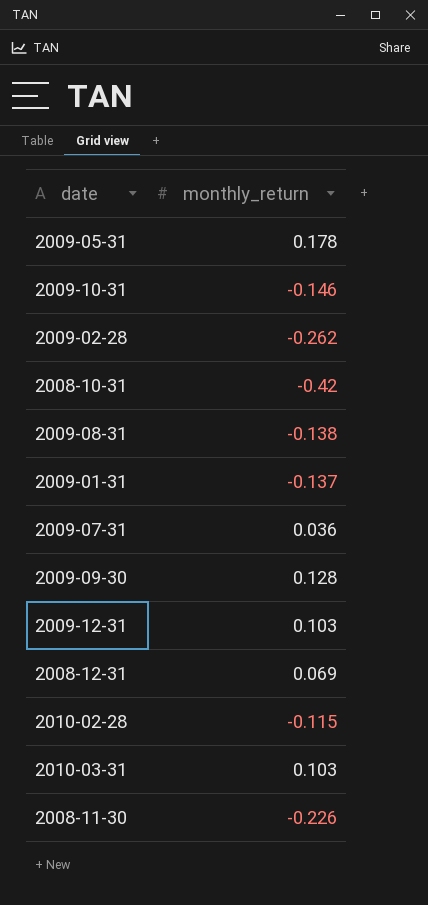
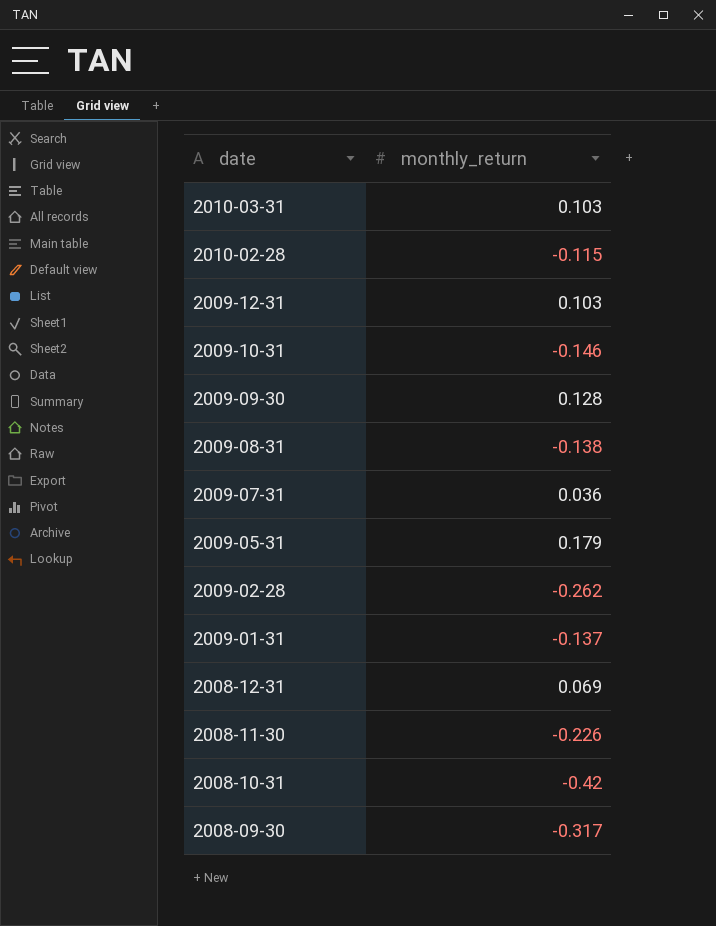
row order: none -> date descending
2009-05-31 | monthly_return: 0.178 -> 0.179
row 2008-09-30: none -> -0.317

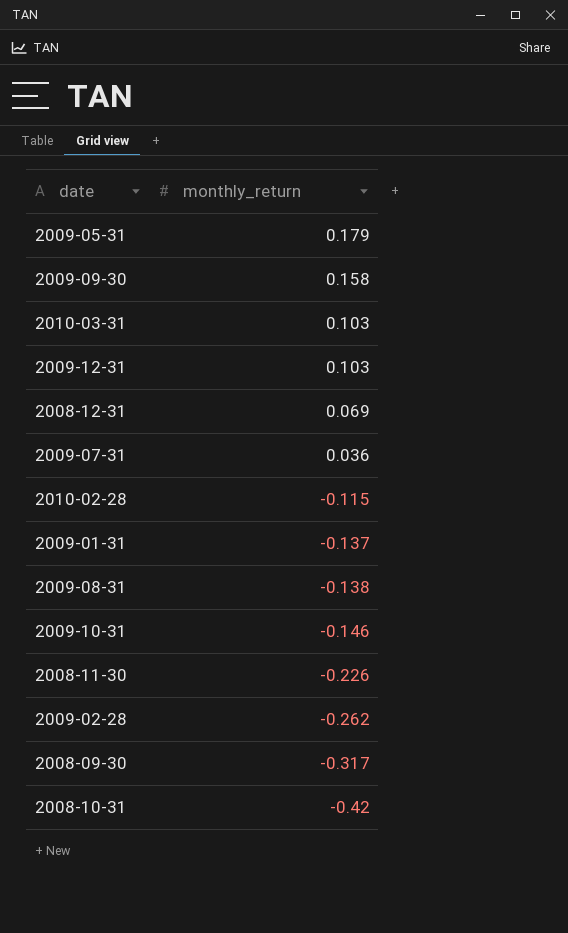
row order: date descending -> monthly_return descending
2009-09-30 | monthly_return: 0.128 -> 0.158

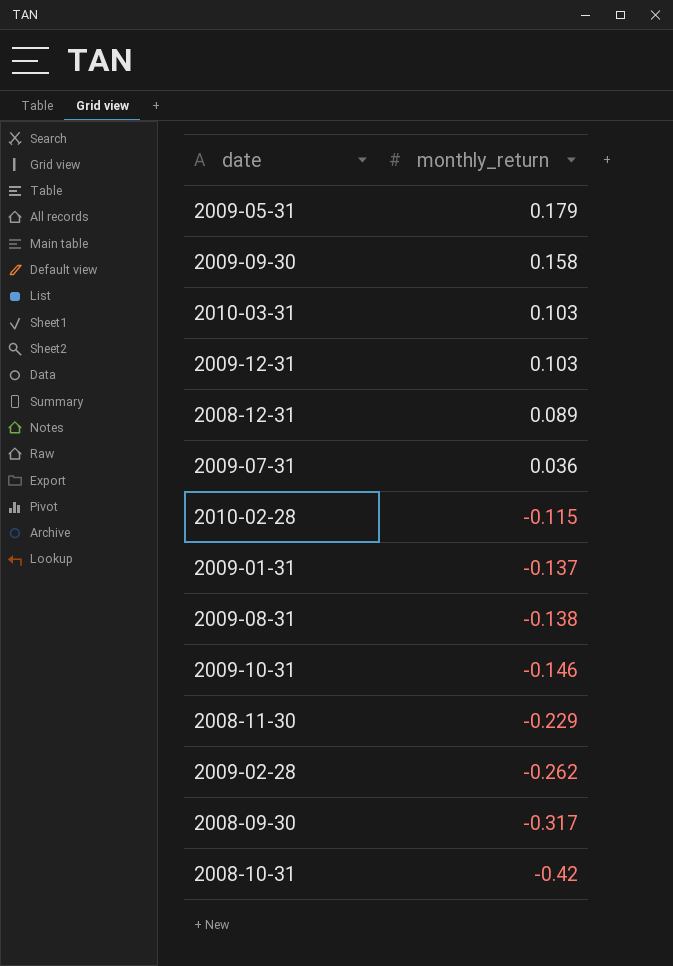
2008-12-31 | monthly_return: 0.069 -> 0.089
2008-11-30 | monthly_return: -0.226 -> -0.229

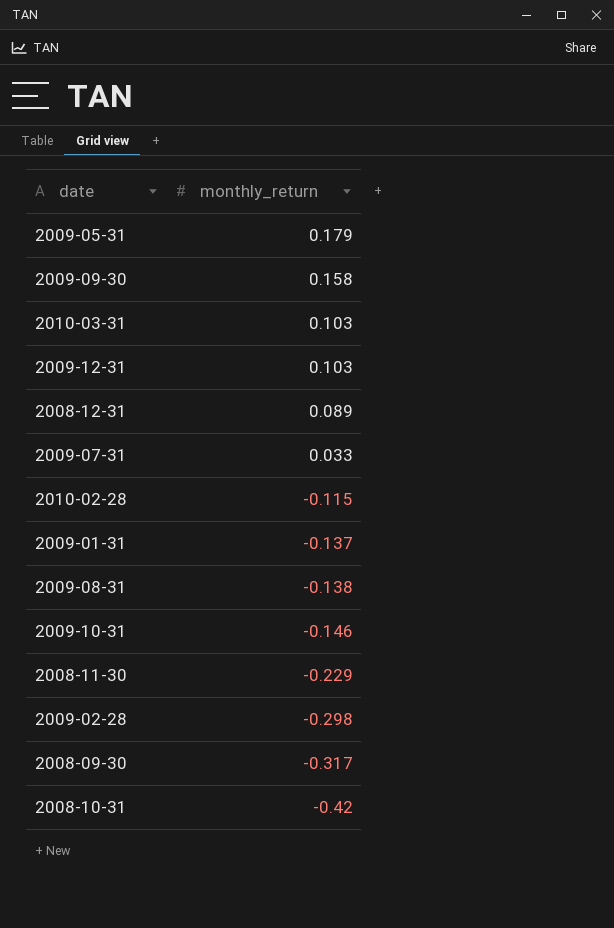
2009-07-31 | monthly_return: 0.036 -> 0.033
2009-02-28 | monthly_return: -0.262 -> -0.298

